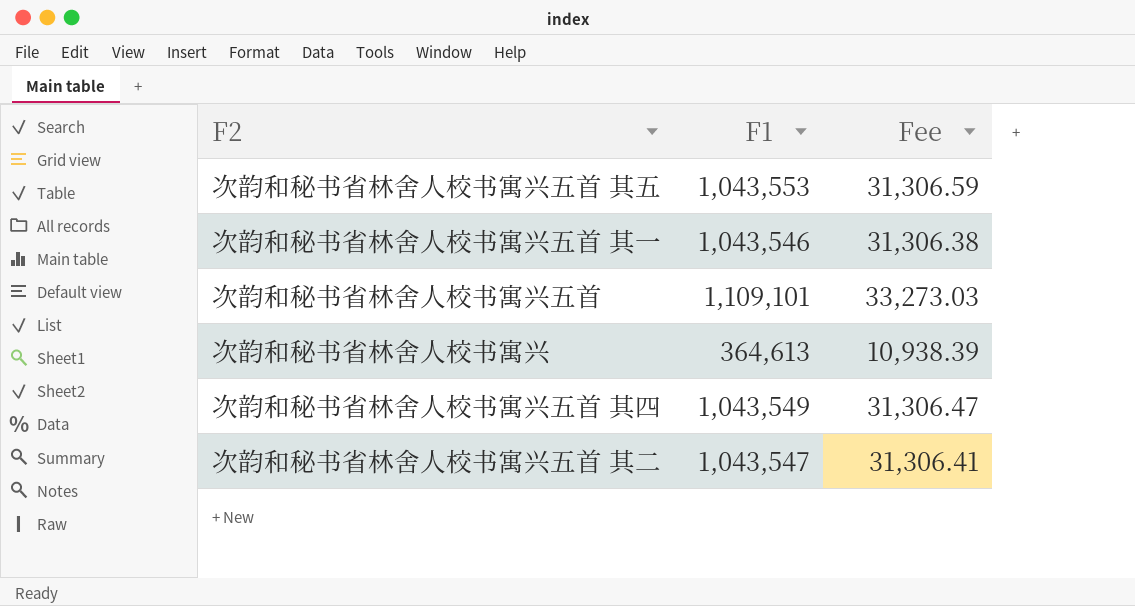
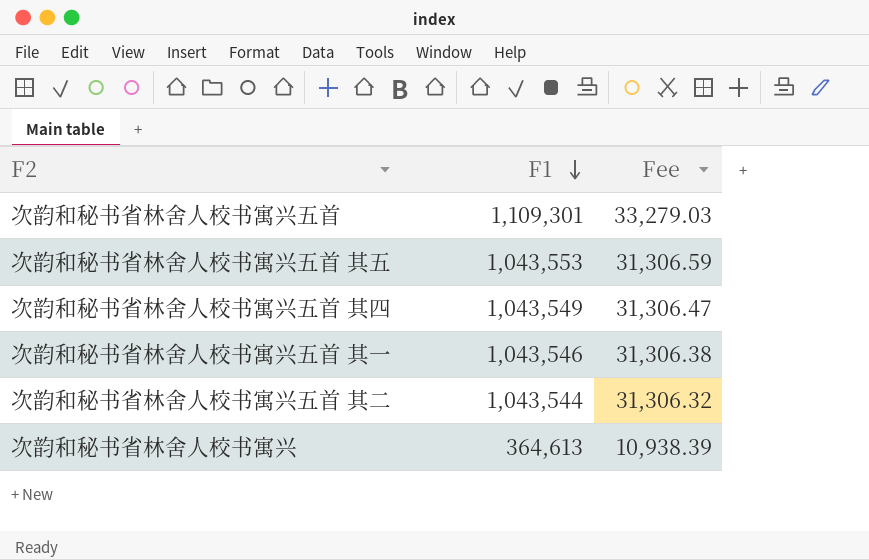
row order: none -> F1 descending
次韵和秘书省林舍人校书寓兴五首 | F1: 1,109,101 -> 1,109,301
次韵和秘书省林舍人校书寓兴五首 | Fee: 33,273.03 -> 33,279.03
次韵和秘书省林舍人校书寓兴五首 其二 | F1: 1,043,547 -> 1,043,544
次韵和秘书省林舍人校书寓兴五首 其二 | Fee: 31,306.41 -> 31,306.32

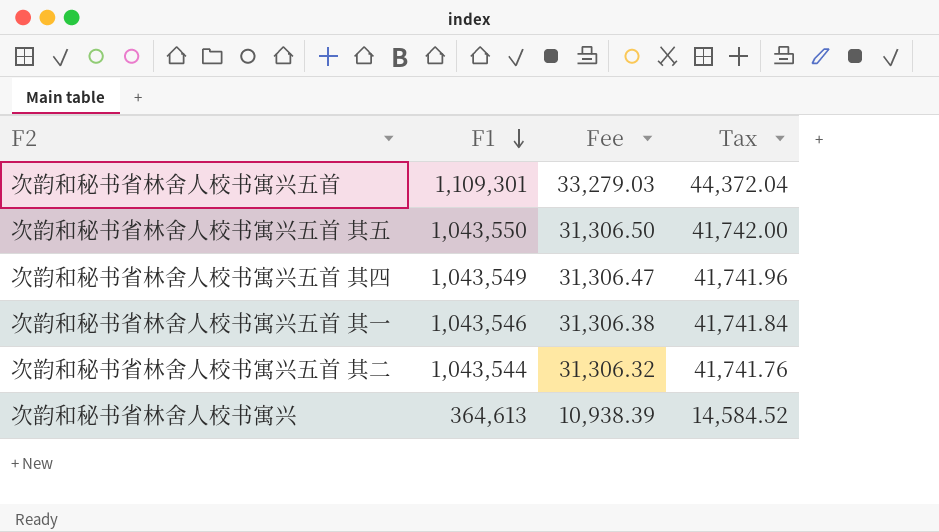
column Tax | formula: none -> [F1] * 0.04
次韵和秘书省林舍人校书寓兴五首 其五 | F1: 1,043,553 -> 1,043,550
次韵和秘书省林舍人校书寓兴五首 其五 | Fee: 31,306.59 -> 31,306.50

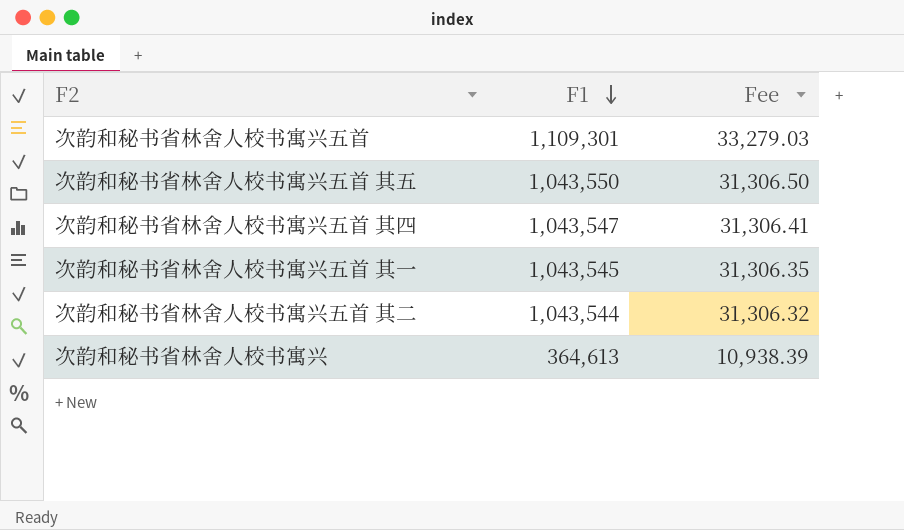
column Tax | formula: [F1] * 0.04 -> none
次韵和秘书省林舍人校书寓兴五首 其四 | F1: 1,043,549 -> 1,043,547
次韵和秘书省林舍人校书寓兴五首 其四 | Fee: 31,306.47 -> 31,306.41
次韵和秘书省林舍人校书寓兴五首 其一 | F1: 1,043,546 -> 1,043,545
次韵和秘书省林舍人校书寓兴五首 其一 | Fee: 31,306.38 -> 31,306.35

